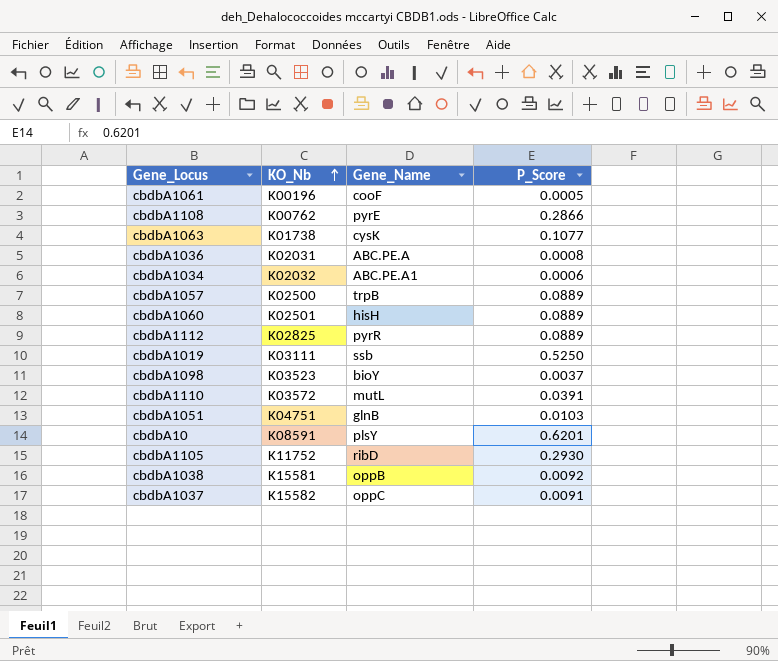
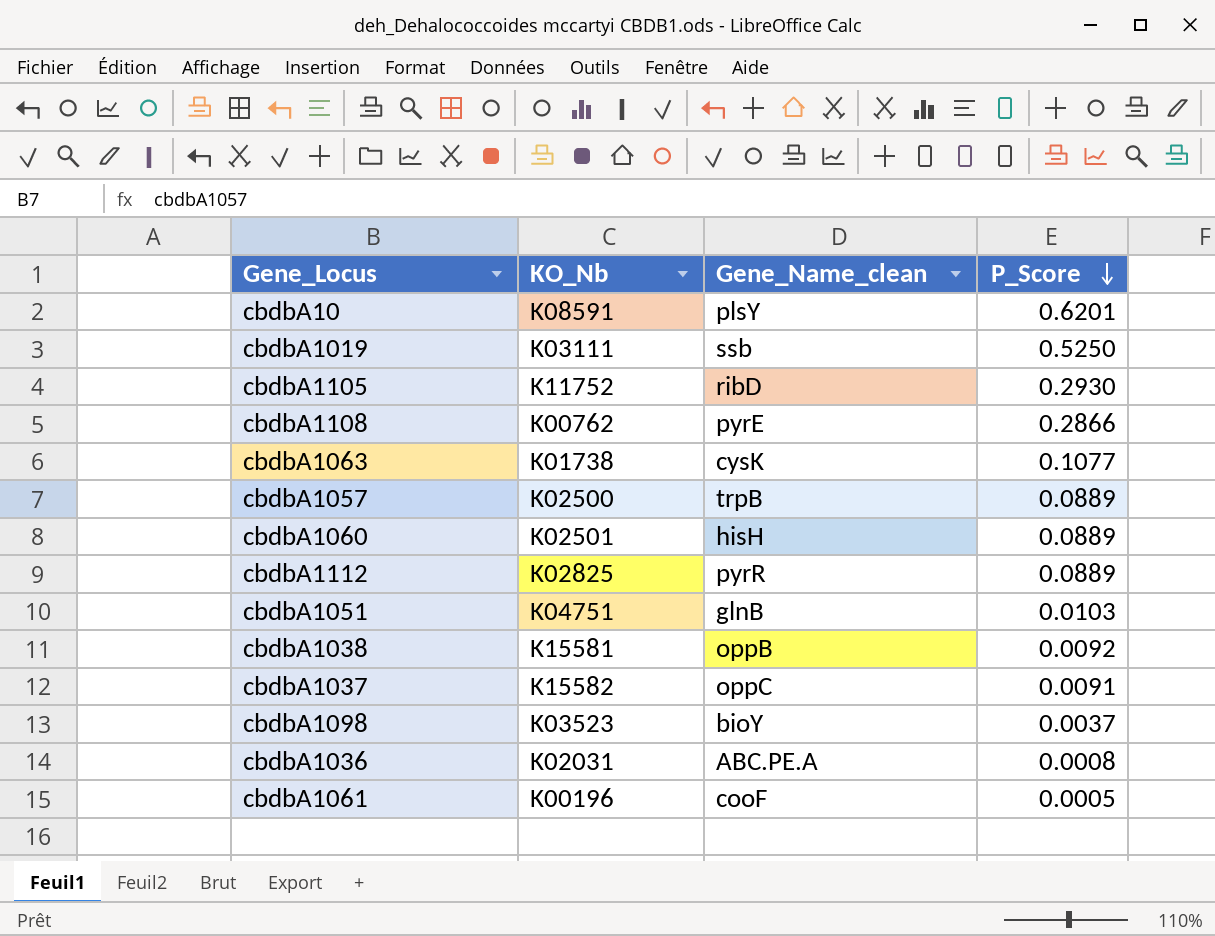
row order: KO_Nb ascending -> P_Score descending
column name: Gene_Name -> Gene_Name_clean
row cbdbA1034: K02032 | ABC.PE.A1 | 0.0006 -> none
row cbdbA1110: K03572 | mutL | 0.0391 -> none

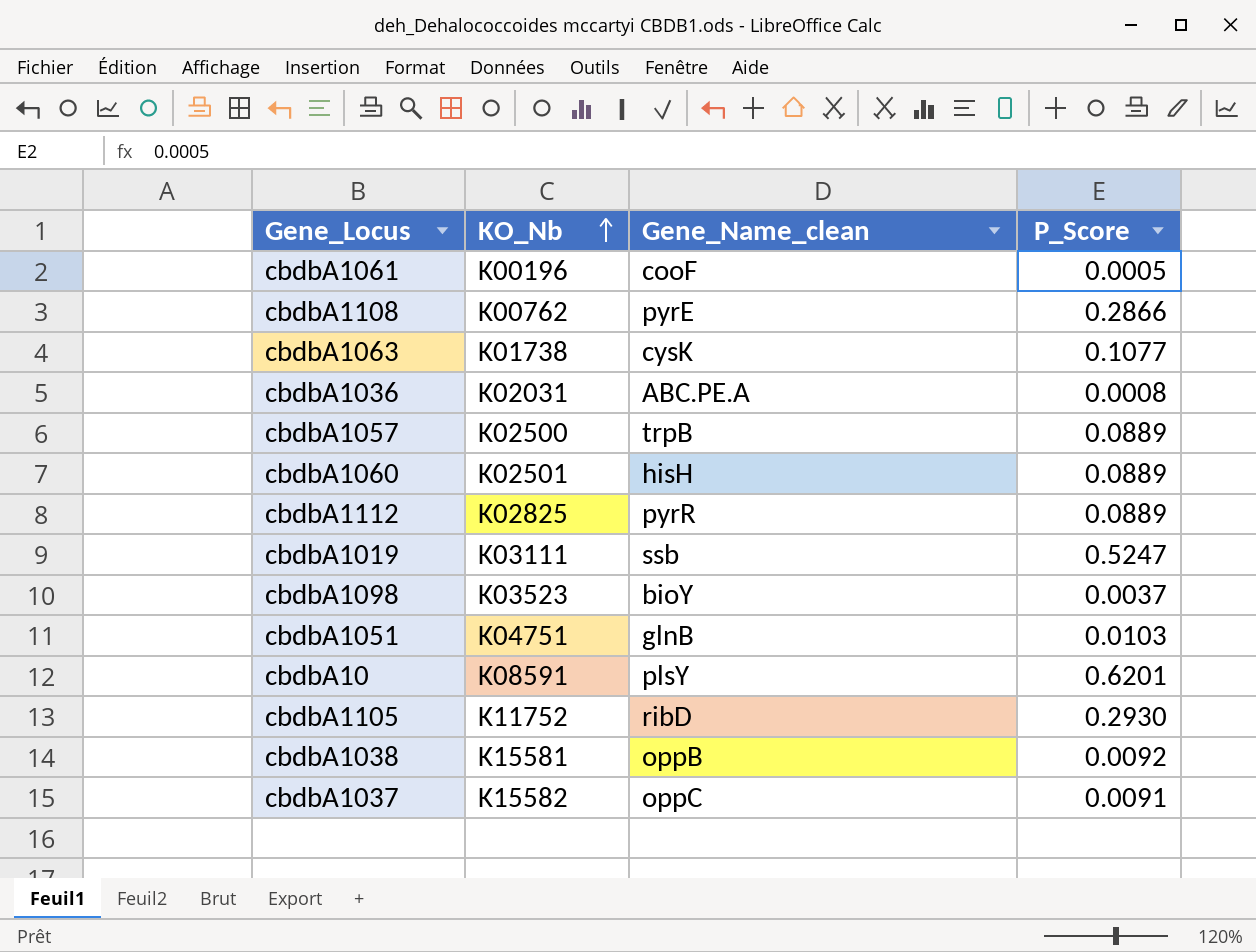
row order: P_Score descending -> KO_Nb ascending
cbdbA1019 | P_Score: 0.5250 -> 0.5247

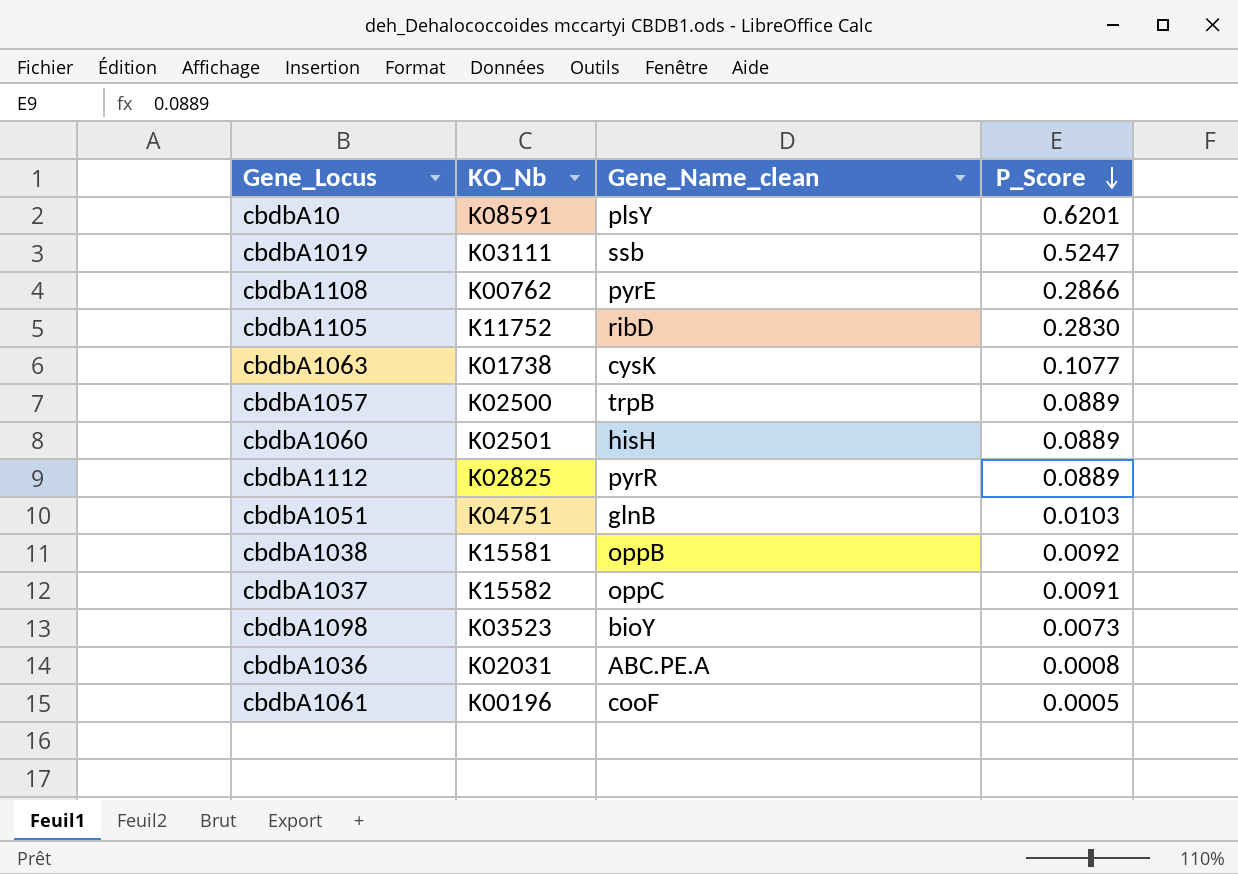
row order: KO_Nb ascending -> P_Score descending
cbdbA1105 | P_Score: 0.2930 -> 0.2830
cbdbA1098 | P_Score: 0.0037 -> 0.0073

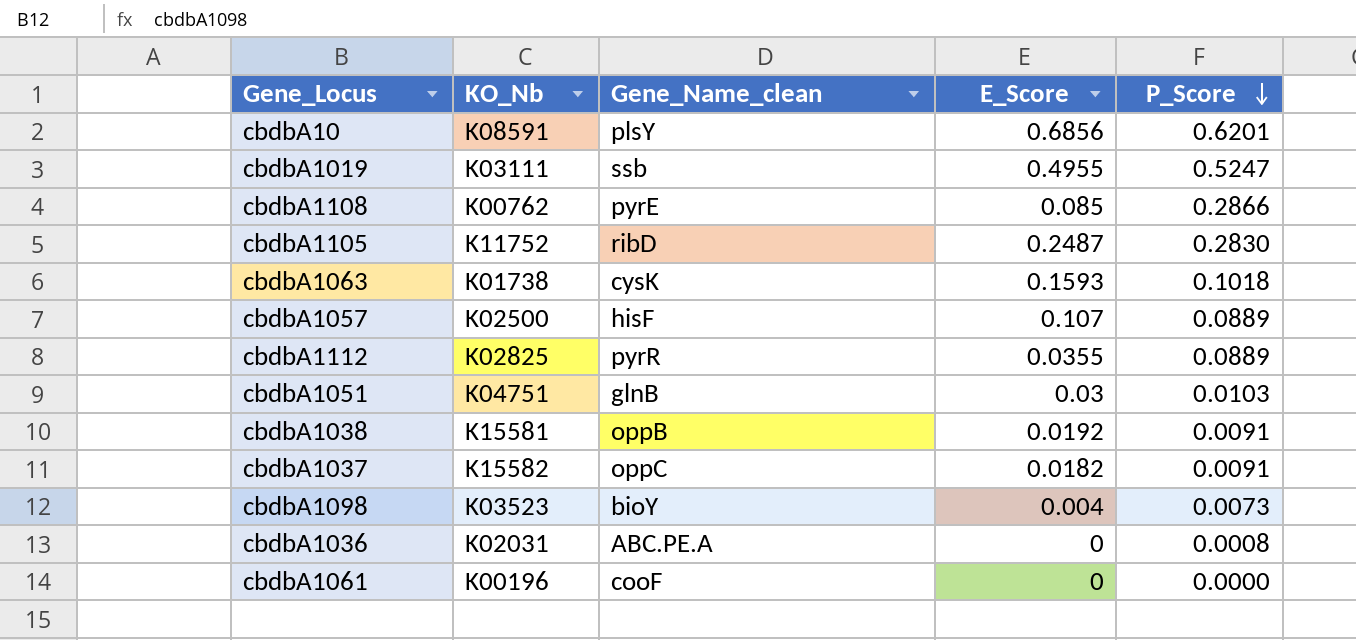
column E_Score | position: none -> 4
row cbdbA1060: K02501 | hisH | 0.0889 -> none
cbdbA1063 | P_Score: 0.1077 -> 0.1018
cbdbA1057 | Gene_Name_clean: trpB -> hisF
cbdbA1038 | P_Score: 0.0092 -> 0.0091
cbdbA1061 | P_Score: 0.0005 -> 0.0000

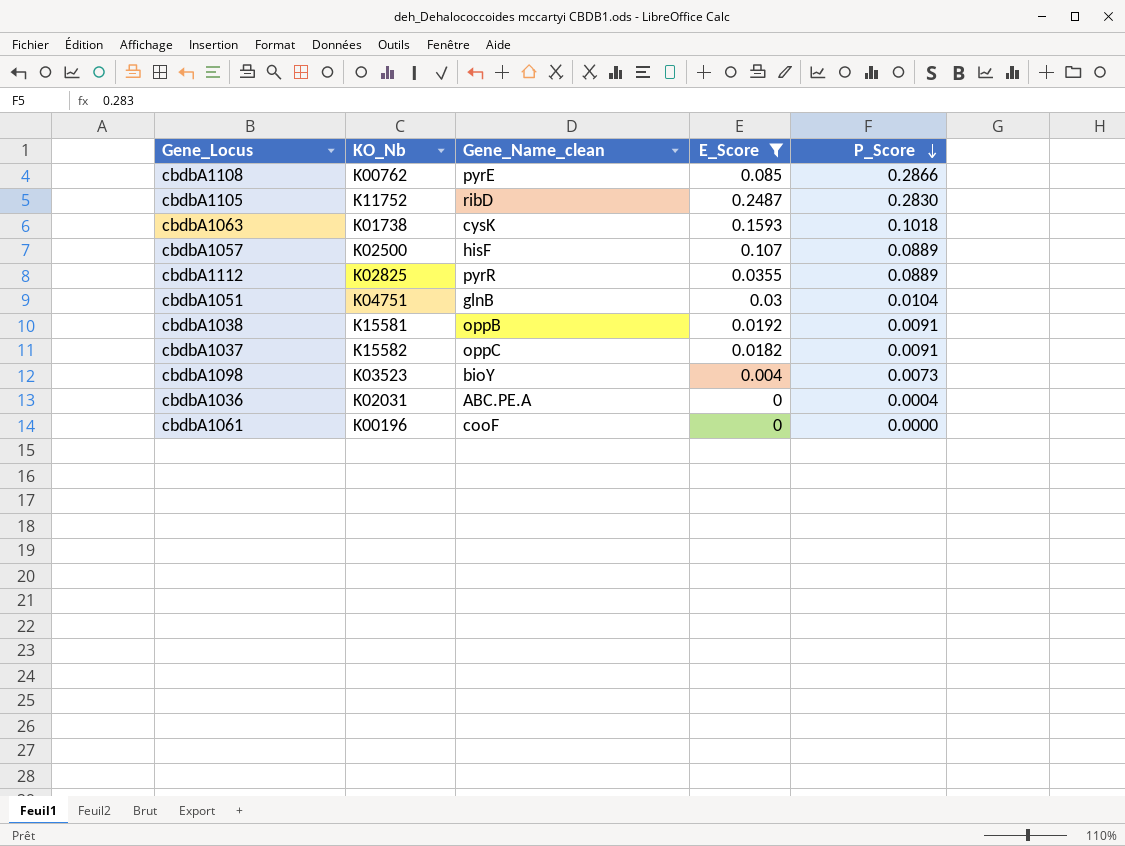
filter: none -> E_Score <= 0.2487
cbdbA1051 | P_Score: 0.0103 -> 0.0104
cbdbA1036 | P_Score: 0.0008 -> 0.0004

